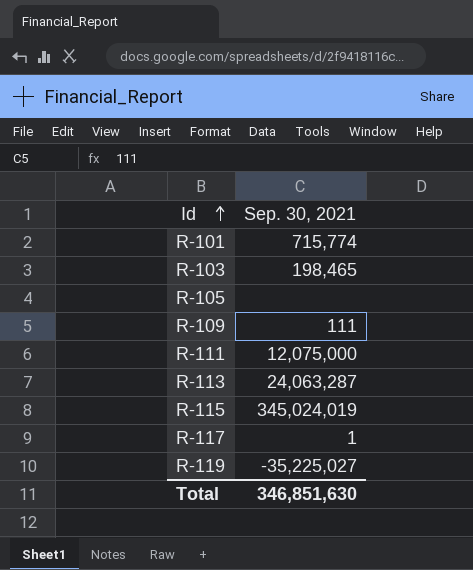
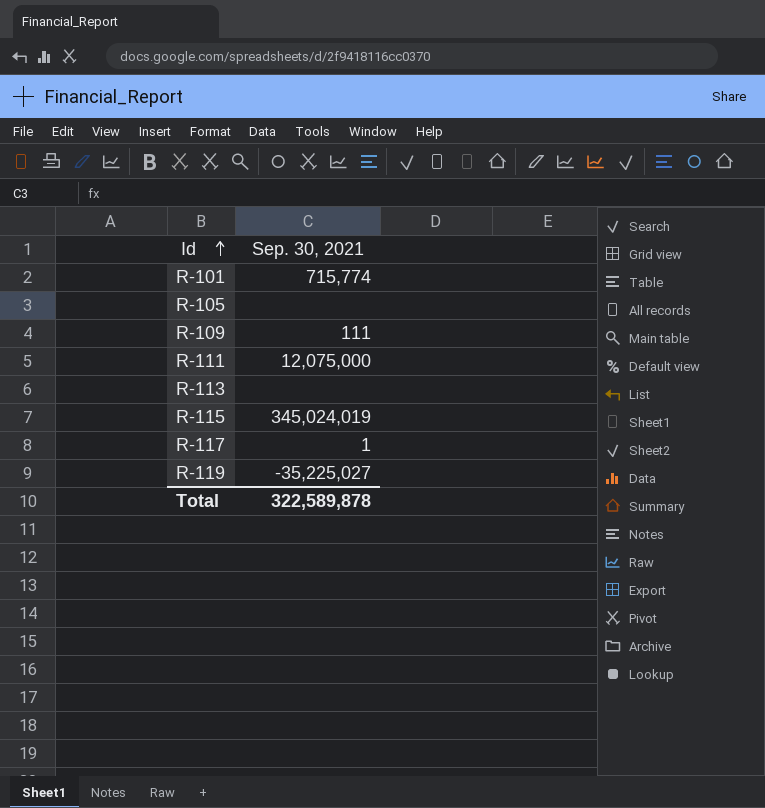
row R-103: 198,465 -> none
R-113 | Sep. 30, 2021: 24,063,287 -> none
Total | Sep. 30, 2021: 346,851,630 -> 322,589,878

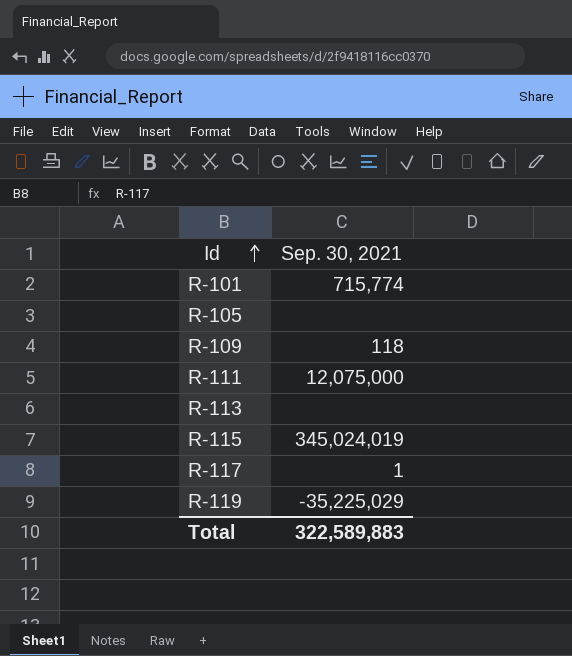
R-109 | Sep. 30, 2021: 111 -> 118
R-119 | Sep. 30, 2021: -35,225,027 -> -35,225,029
Total | Sep. 30, 2021: 322,589,878 -> 322,589,883

